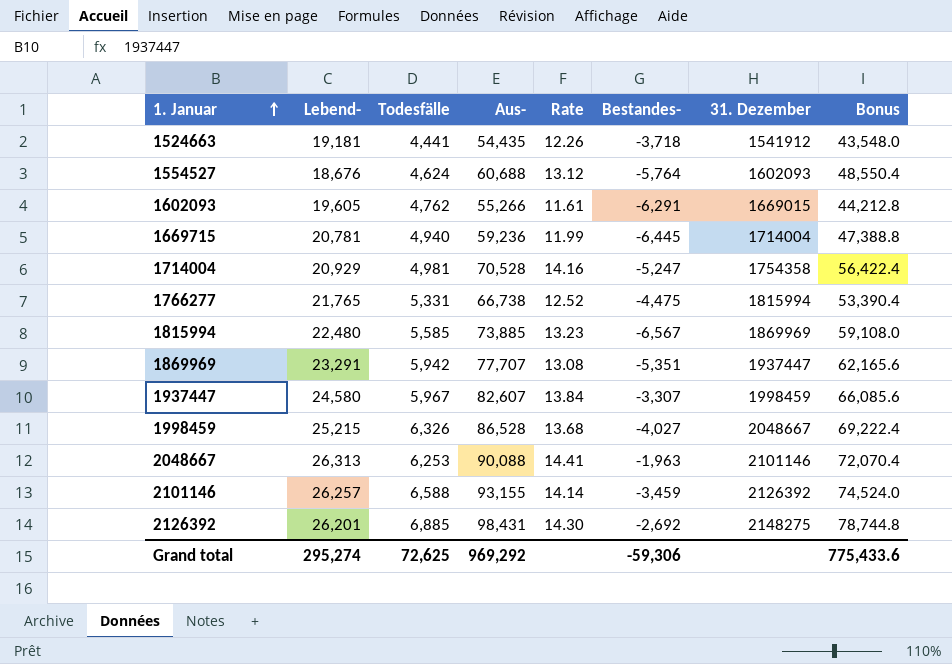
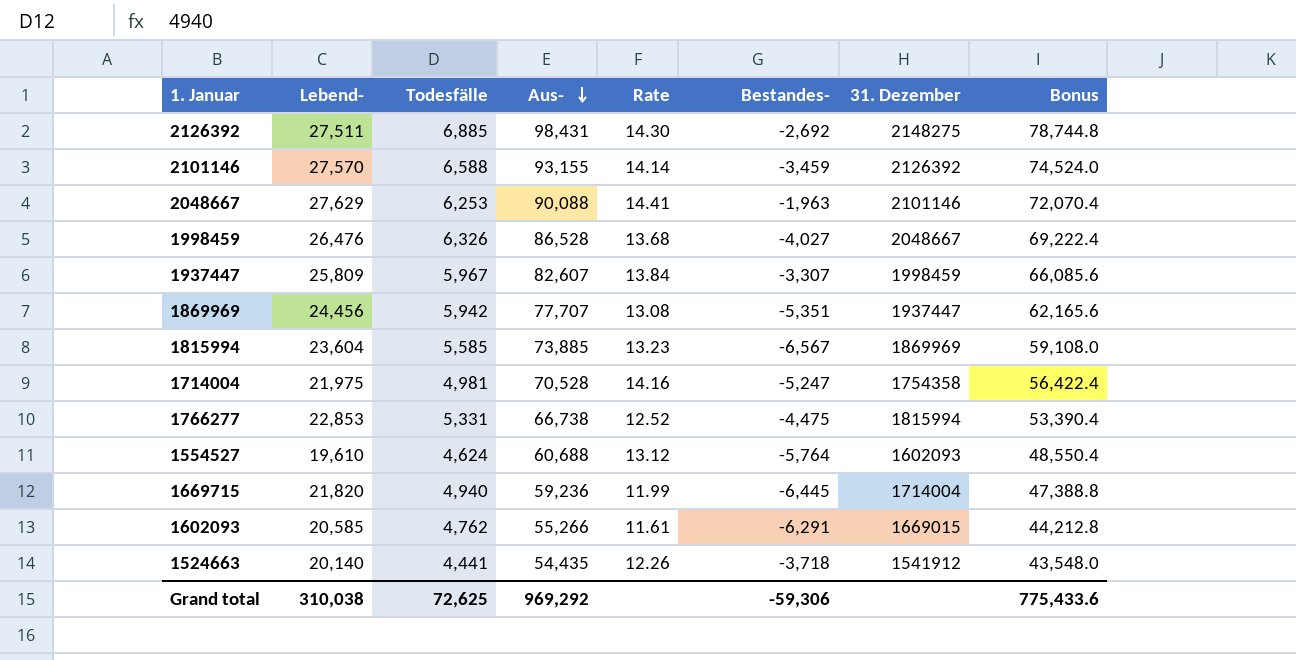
row order: 1. Januar ascending -> Aus- descending
2126392 | Lebend-: 26,201 -> 27,511
2101146 | Lebend-: 26,257 -> 27,570
2048667 | Lebend-: 26,313 -> 27,629
1998459 | Lebend-: 25,215 -> 26,476
1937447 | Lebend-: 24,580 -> 25,809
1869969 | Lebend-: 23,291 -> 24,456
1815994 | Lebend-: 22,480 -> 23,604
1714004 | Lebend-: 20,929 -> 21,975
1766277 | Lebend-: 21,765 -> 22,853
1554527 | Lebend-: 18,676 -> 19,610
1669715 | Lebend-: 20,781 -> 21,820
1602093 | Lebend-: 19,605 -> 20,585
1524663 | Lebend-: 19,181 -> 20,140
Grand total | Lebend-: 295,274 -> 310,038

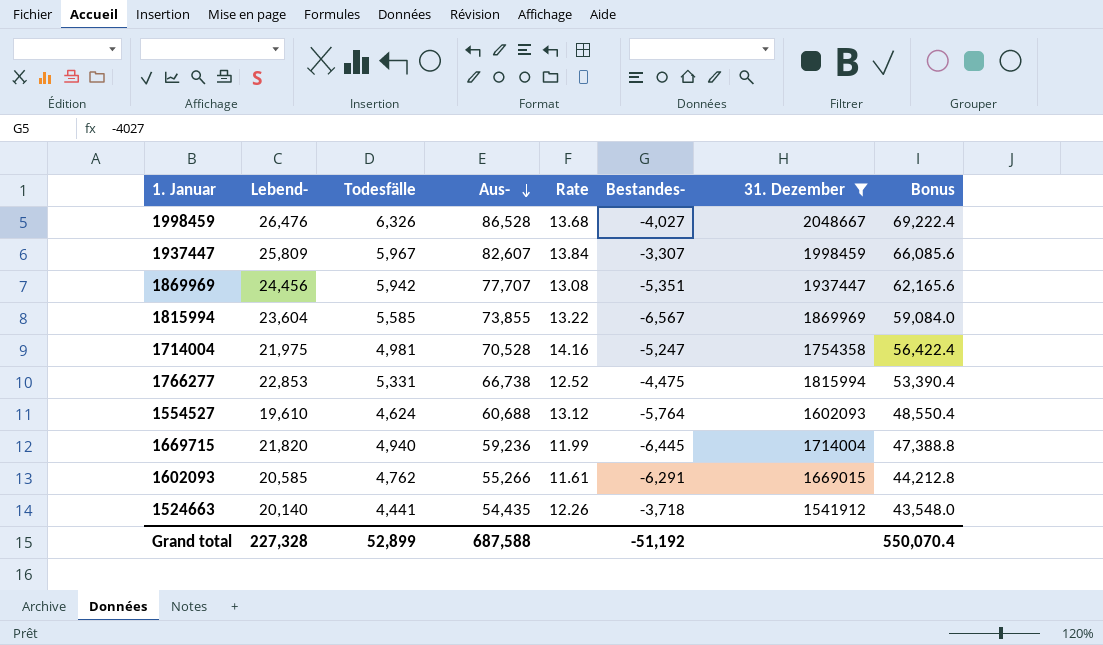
filter: none -> 31. Dezember <= 2048667
1815994 | Aus-: 73,885 -> 73,855
1815994 | Rate: 13.23 -> 13.22
1815994 | Bonus: 59,108.0 -> 59,084.0
Grand total | Lebend-: 310,038 -> 227,328
Grand total | Todesfälle: 72,625 -> 52,899
Grand total | Aus-: 969,292 -> 687,588
Grand total | Bestandes-: -59,306 -> -51,192
Grand total | Bonus: 775,433.6 -> 550,070.4

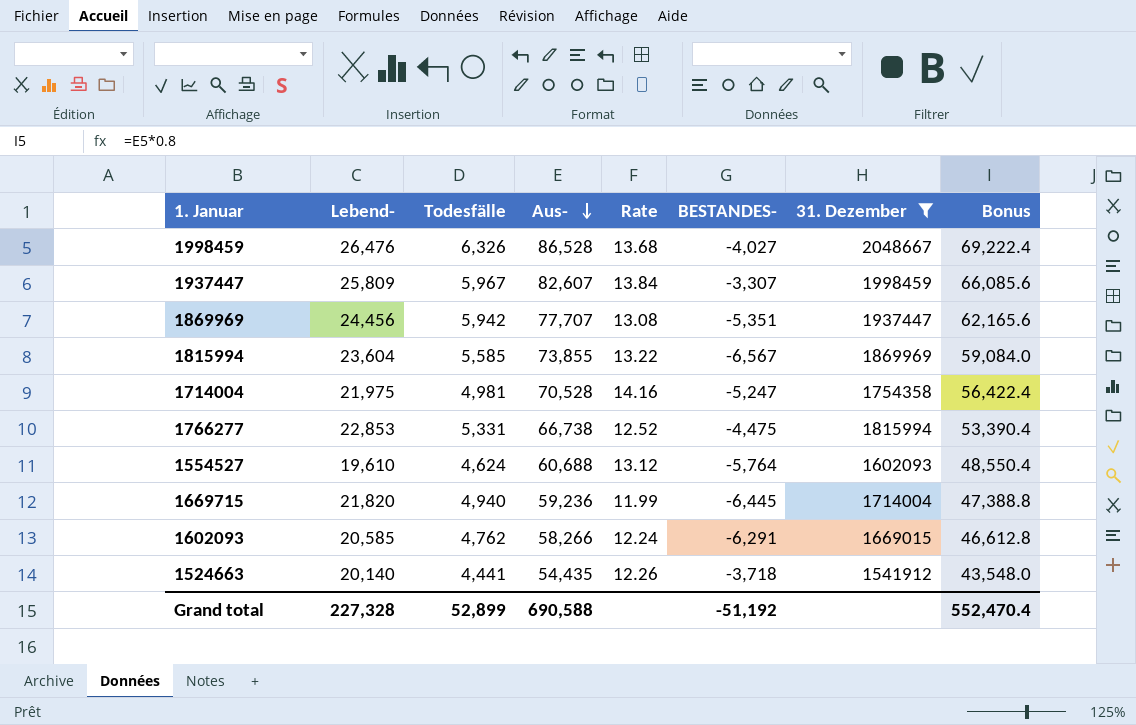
column name: Bestandes- -> BESTANDES-
1602093 | Aus-: 55,266 -> 58,266
1602093 | Rate: 11.61 -> 12.24
1602093 | Bonus: 44,212.8 -> 46,612.8
Grand total | Aus-: 687,588 -> 690,588
Grand total | Bonus: 550,070.4 -> 552,470.4

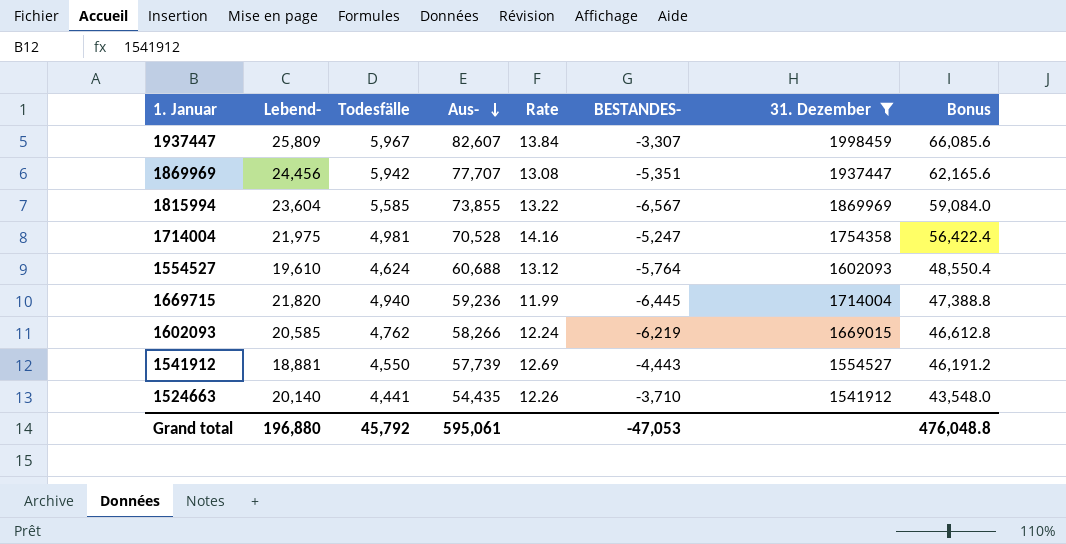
row 1998459: 26,476 | 6,326 | 86,528 | 13.68 | -4,027 | 2048667 | 69,222.4 -> none
row 1766277: 22,853 | 5,331 | 66,738 | 12.52 | -4,475 | 1815994 | 53,390.4 -> none
1602093 | BESTANDES-: -6,291 -> -6,219
row 1541912: none -> 18,881 | 4,550 | 57,739 | 12.69 | -4,443 | 1554527 | 46,191.2
1524663 | BESTANDES-: -3,718 -> -3,710
Grand total | Lebend-: 227,328 -> 196,880
Grand total | Todesfälle: 52,899 -> 45,792
Grand total | Aus-: 690,588 -> 595,061
Grand total | BESTANDES-: -51,192 -> -47,053
Grand total | Bonus: 552,470.4 -> 476,048.8

